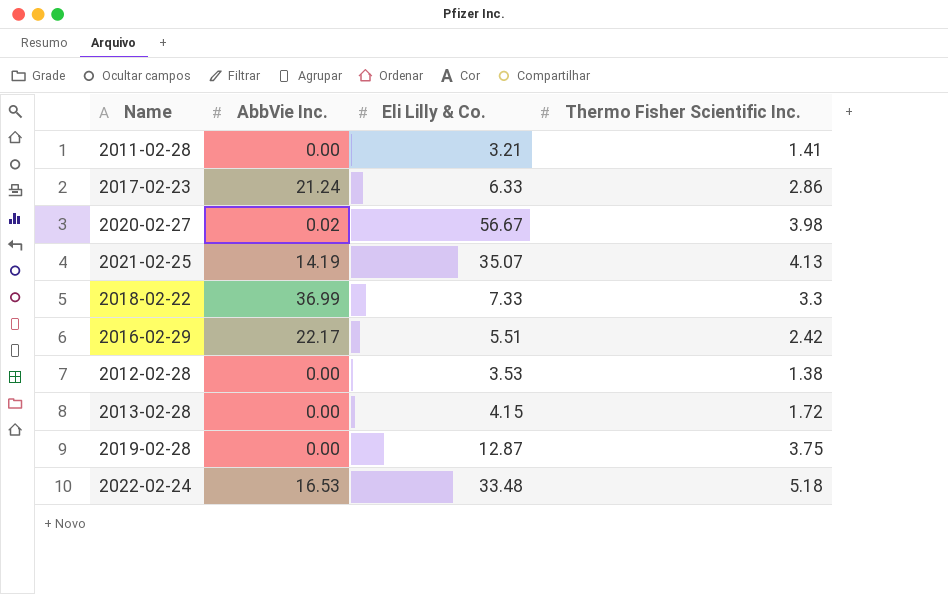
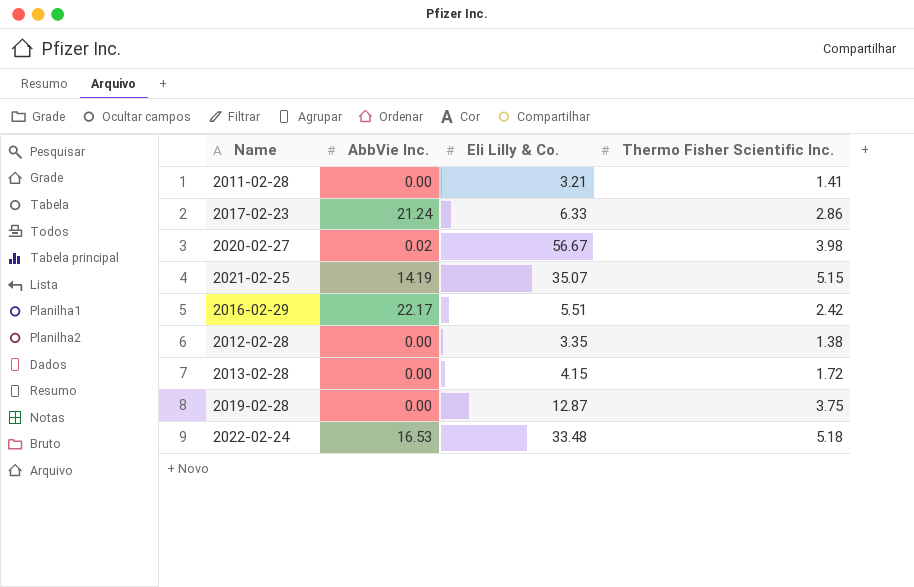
row 2018-02-22: 36.99 | 7.33 | 3.3 -> none
2021-02-25 | Thermo Fisher Scientific Inc.: 4.13 -> 5.15
2012-02-28 | Eli Lilly & Co.: 3.53 -> 3.35

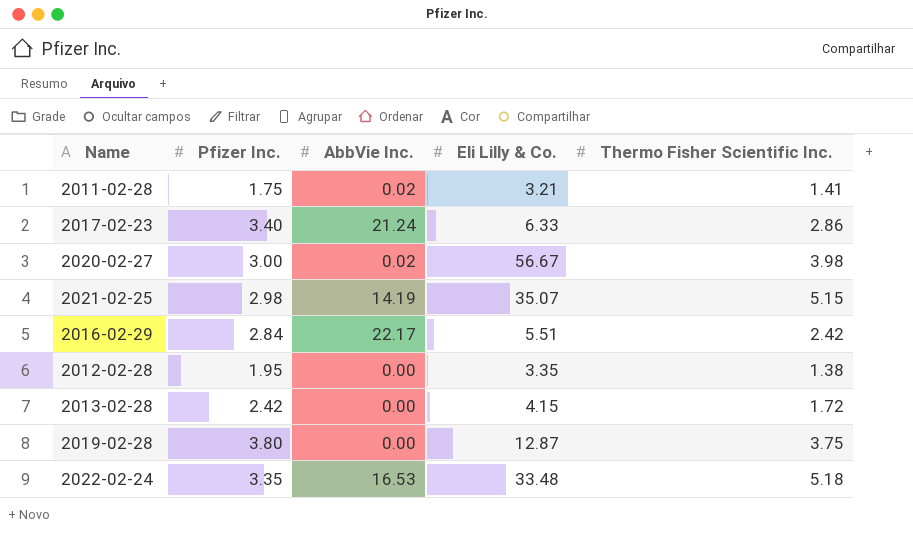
column Pfizer Inc. | position: none -> 2
2011-02-28 | AbbVie Inc.: 0.00 -> 0.02

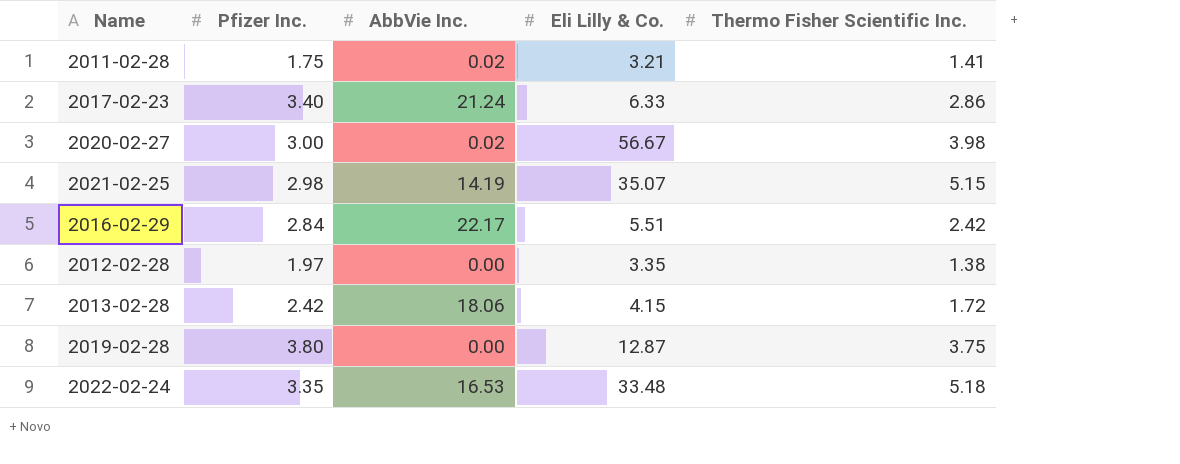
2012-02-28 | Pfizer Inc.: 1.95 -> 1.97
2013-02-28 | AbbVie Inc.: 0.00 -> 18.06

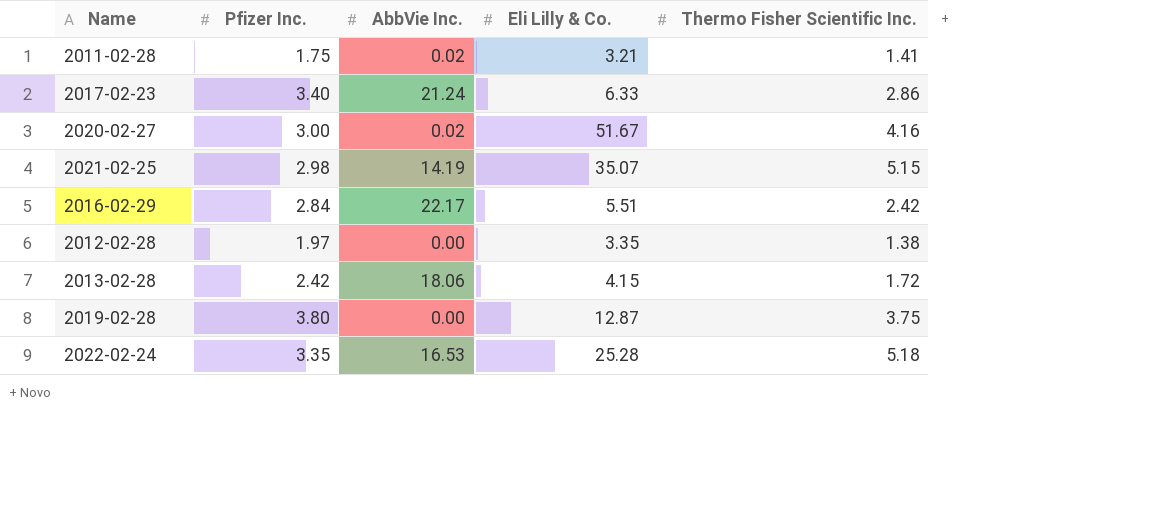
2020-02-27 | Eli Lilly & Co.: 56.67 -> 51.67
2020-02-27 | Thermo Fisher Scientific Inc.: 3.98 -> 4.16
2022-02-24 | Eli Lilly & Co.: 33.48 -> 25.28

